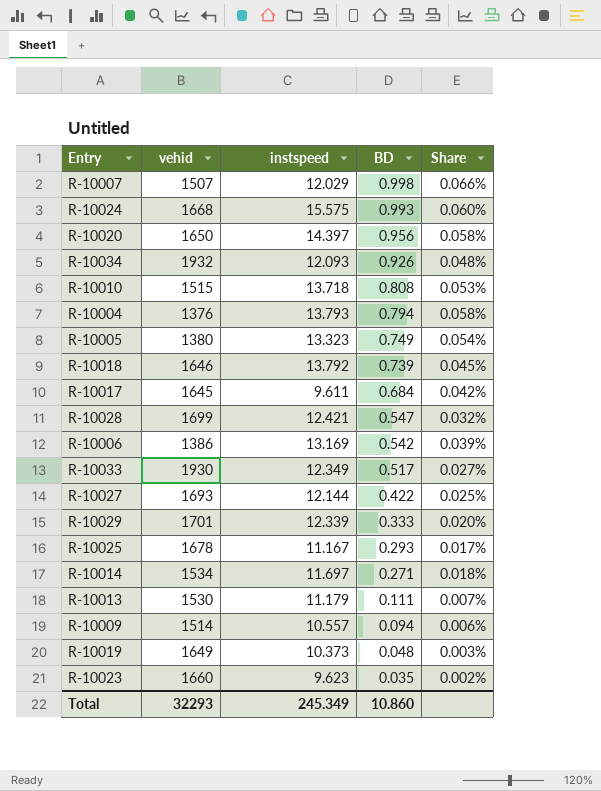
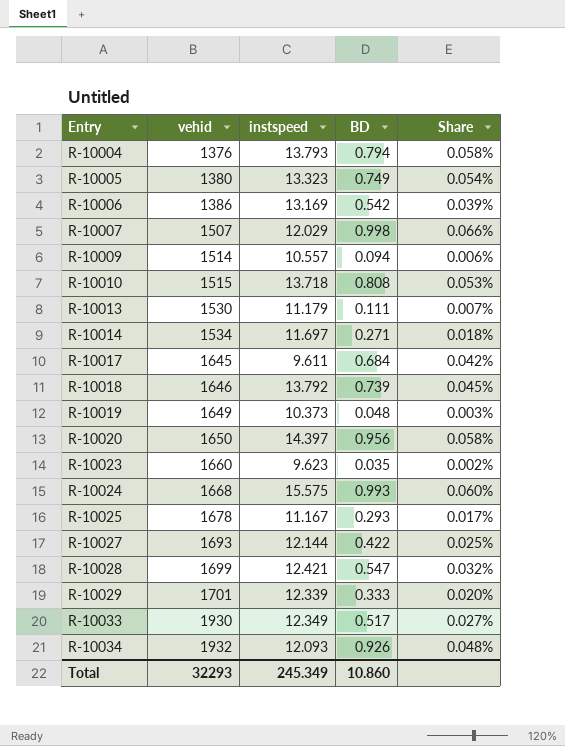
row order: BD descending -> Entry ascending

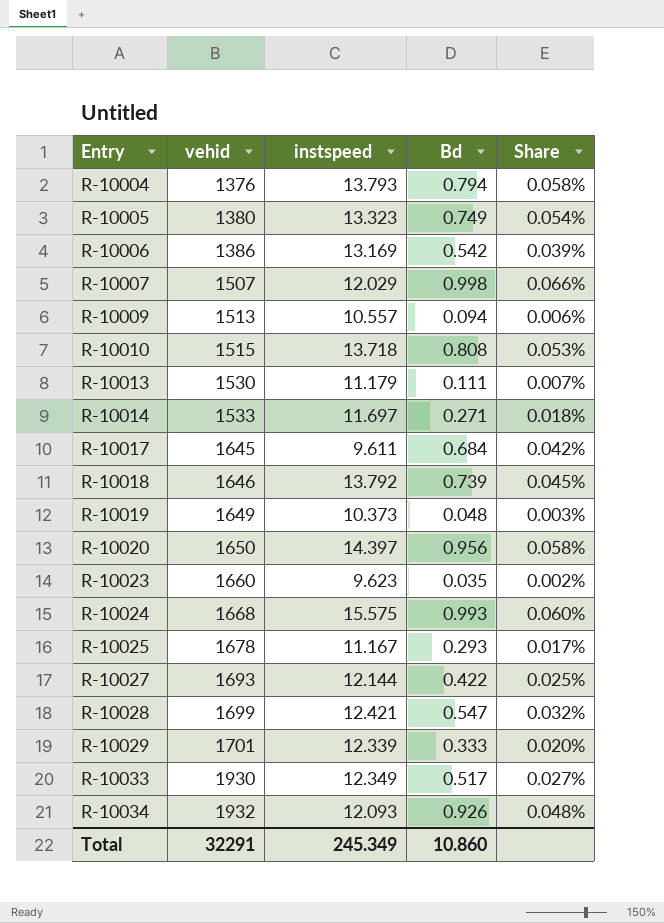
column name: BD -> Bd
R-10009 | vehid: 1514 -> 1513
R-10014 | vehid: 1534 -> 1533
Total | vehid: 32293 -> 32291

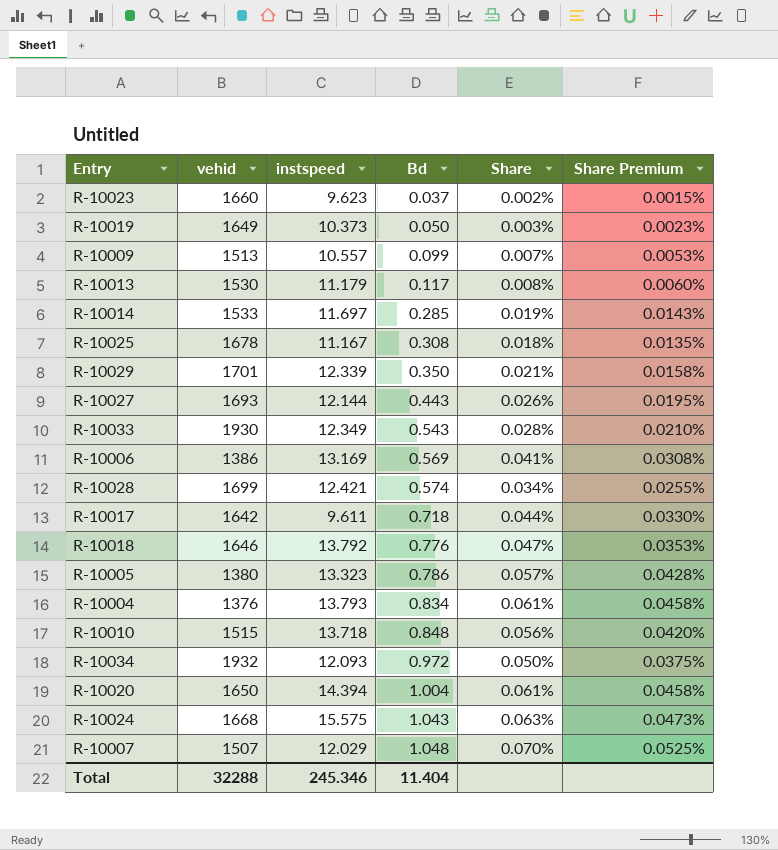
row order: Entry ascending -> Bd ascending
column Share Premium | formula: none -> [Share] * 0.75
R-10023 | Bd: 0.035 -> 0.037
R-10019 | Bd: 0.048 -> 0.050
R-10009 | Bd: 0.094 -> 0.099
R-10009 | Share: 0.006% -> 0.007%
R-10013 | Bd: 0.111 -> 0.117
R-10013 | Share: 0.007% -> 0.008%
R-10014 | Bd: 0.271 -> 0.285
R-10014 | Share: 0.018% -> 0.019%
R-10025 | Bd: 0.293 -> 0.308
R-10025 | Share: 0.017% -> 0.018%
R-10029 | Bd: 0.333 -> 0.350
R-10029 | Share: 0.020% -> 0.021%
R-10027 | Bd: 0.422 -> 0.443
R-10027 | Share: 0.025% -> 0.026%
R-10033 | Bd: 0.517 -> 0.543
R-10033 | Share: 0.027% -> 0.028%
R-10006 | Bd: 0.542 -> 0.569
R-10006 | Share: 0.039% -> 0.041%
R-10028 | Bd: 0.547 -> 0.574
R-10028 | Share: 0.032% -> 0.034%
R-10017 | vehid: 1645 -> 1642
R-10017 | Bd: 0.684 -> 0.718
R-10017 | Share: 0.042% -> 0.044%
R-10018 | Bd: 0.739 -> 0.776
R-10018 | Share: 0.045% -> 0.047%
R-10005 | Bd: 0.749 -> 0.786
R-10005 | Share: 0.054% -> 0.057%
R-10004 | Bd: 0.794 -> 0.834
R-10004 | Share: 0.058% -> 0.061%
R-10010 | Bd: 0.808 -> 0.848
R-10010 | Share: 0.053% -> 0.056%
R-10034 | Bd: 0.926 -> 0.972
R-10034 | Share: 0.048% -> 0.050%
R-10020 | instspeed: 14.397 -> 14.394
R-10020 | Bd: 0.956 -> 1.004
R-10020 | Share: 0.058% -> 0.061%
R-10024 | Bd: 0.993 -> 1.043
R-10024 | Share: 0.060% -> 0.063%
R-10007 | Bd: 0.998 -> 1.048
R-10007 | Share: 0.066% -> 0.070%
Total | vehid: 32291 -> 32288
Total | instspeed: 245.349 -> 245.346
Total | Bd: 10.860 -> 11.404

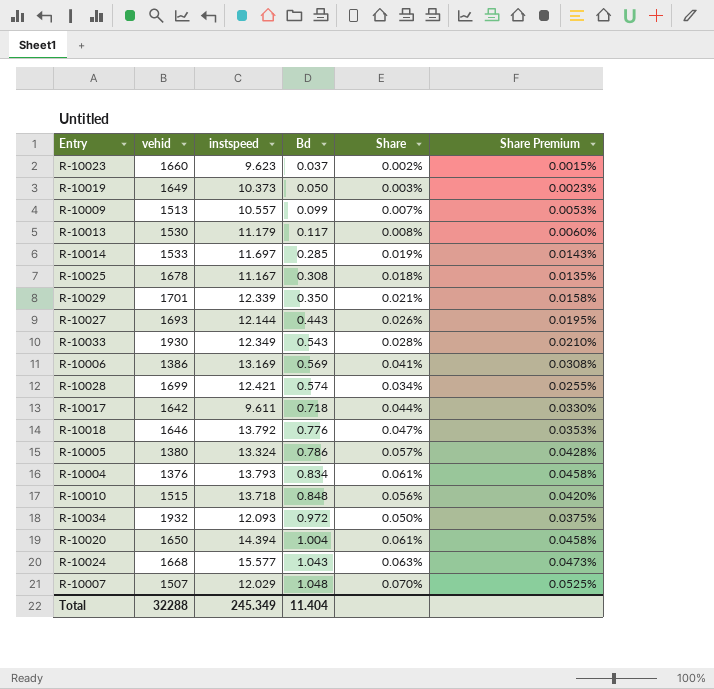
R-10005 | instspeed: 13.323 -> 13.324
R-10024 | instspeed: 15.575 -> 15.577
Total | instspeed: 245.346 -> 245.349

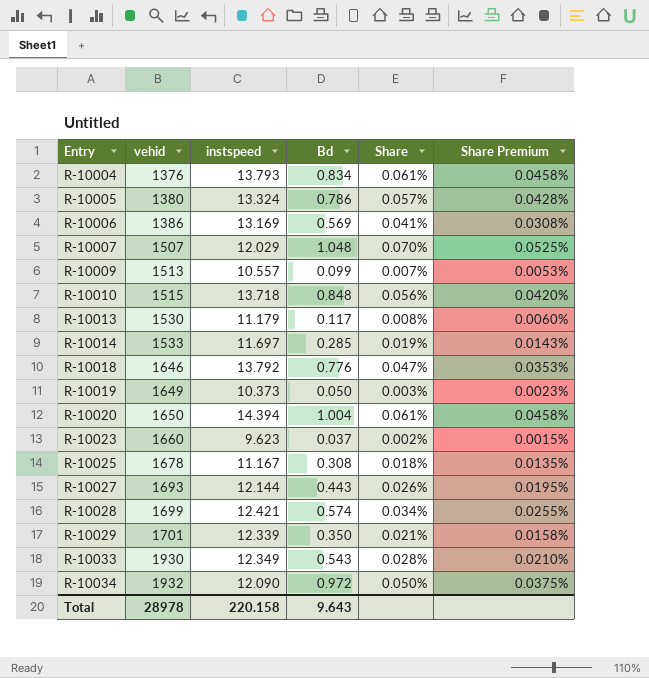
row order: Bd ascending -> Entry ascending
row R-10017: 1642 | 9.611 | 0.718 | 0.044% | 0.0330% -> none
row R-10024: 1668 | 15.577 | 1.043 | 0.063% | 0.0473% -> none
R-10034 | instspeed: 12.093 -> 12.090
Total | vehid: 32288 -> 28978
Total | instspeed: 245.349 -> 220.158
Total | Bd: 11.404 -> 9.643

